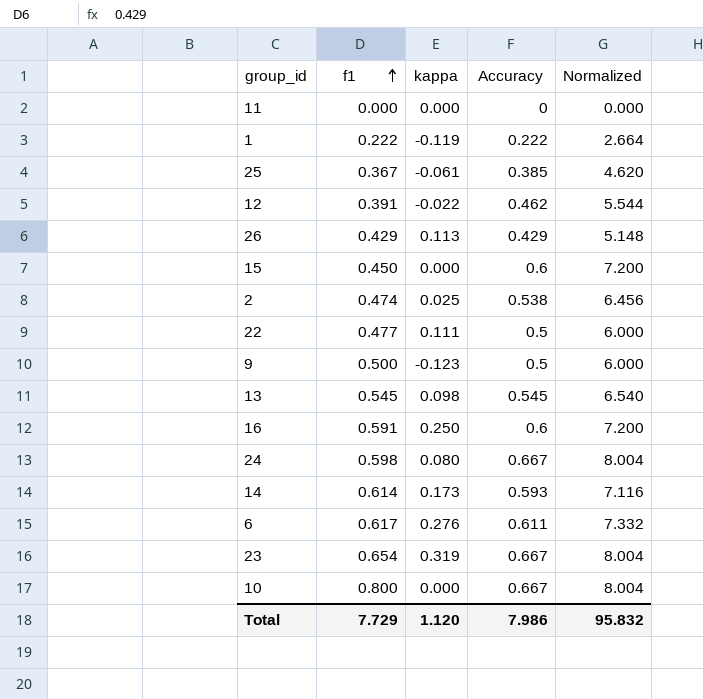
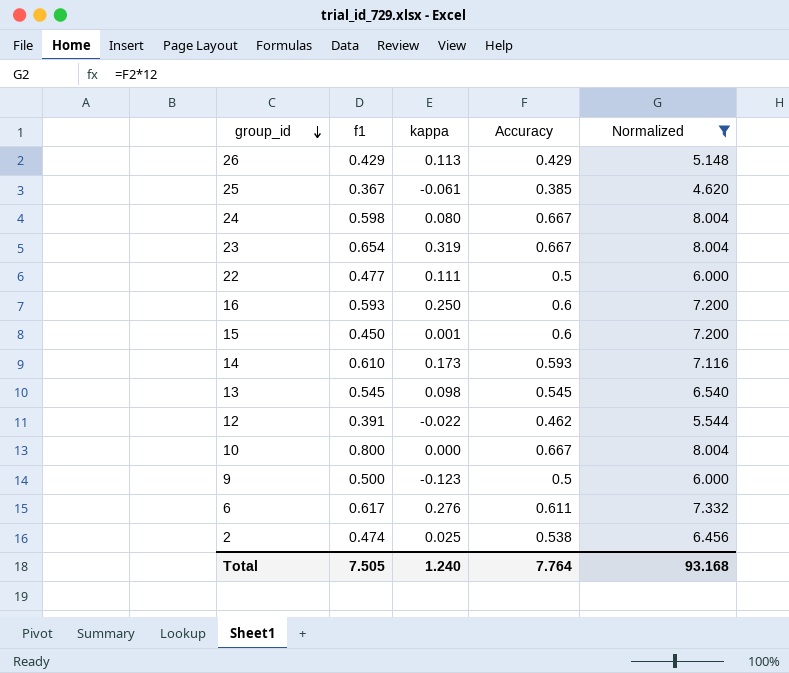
filter: none -> Normalized >= 4.620
row order: f1 ascending -> group_id descending
16 | f1: 0.591 -> 0.593
15 | kappa: 0.000 -> 0.001
14 | f1: 0.614 -> 0.610
Total | f1: 7.729 -> 7.505
Total | kappa: 1.120 -> 1.240
Total | Accuracy: 7.986 -> 7.764
Total | Normalized: 95.832 -> 93.168

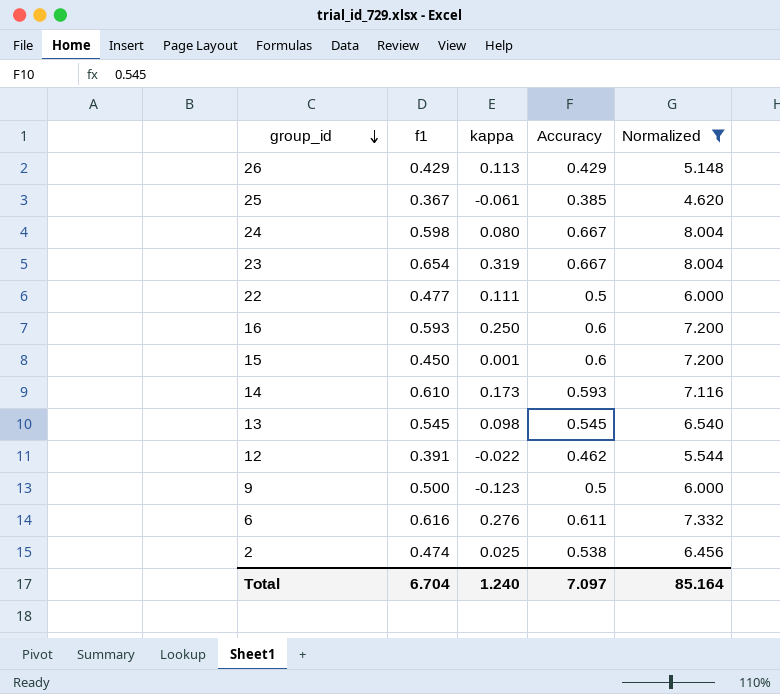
row 10: 0.800 | 0.000 | 0.667 | 8.004 -> none
6 | f1: 0.617 -> 0.616
Total | f1: 7.505 -> 6.704
Total | Accuracy: 7.764 -> 7.097
Total | Normalized: 93.168 -> 85.164

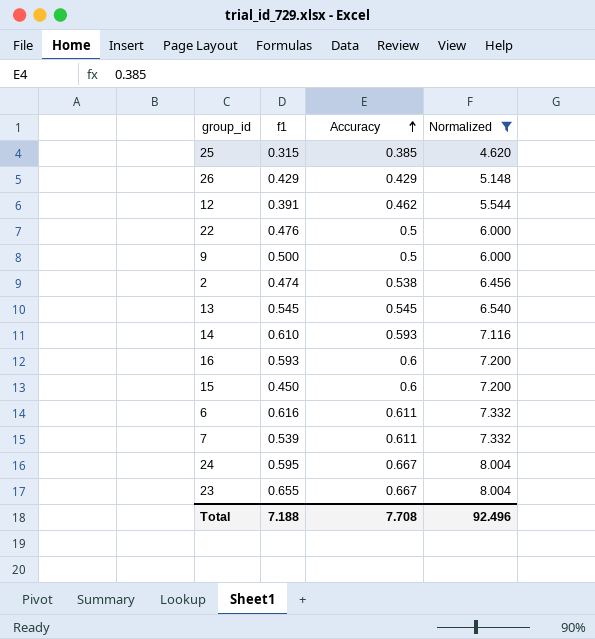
row order: group_id descending -> Accuracy ascending
column kappa | position: 3 -> none
25 | f1: 0.367 -> 0.315
22 | f1: 0.477 -> 0.476
row 7: none -> 0.539 | 0.611 | 7.332
24 | f1: 0.598 -> 0.595
23 | f1: 0.654 -> 0.655
Total | f1: 6.704 -> 7.188
Total | Accuracy: 7.097 -> 7.708
Total | Normalized: 85.164 -> 92.496

